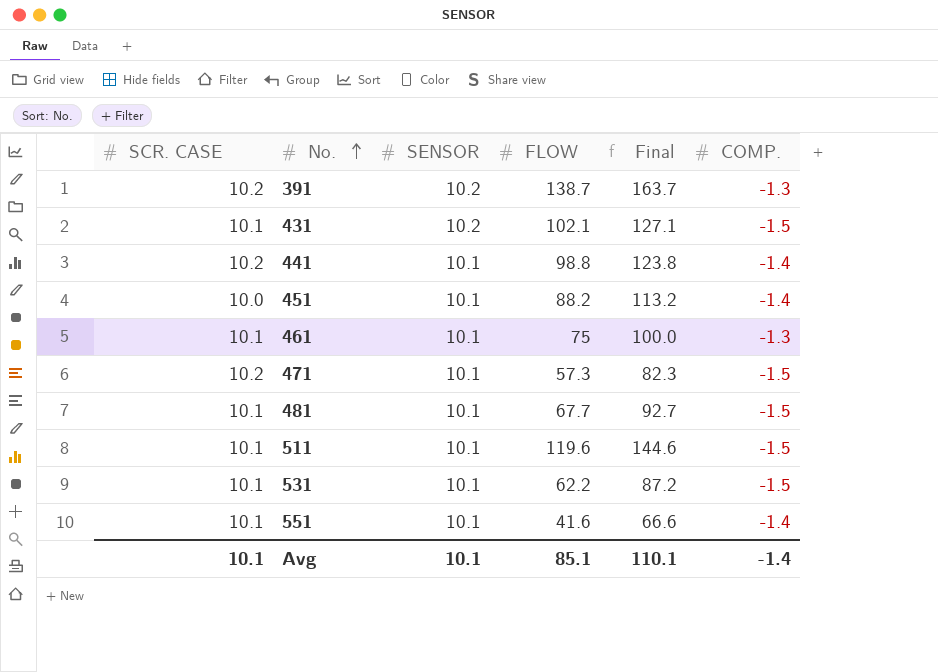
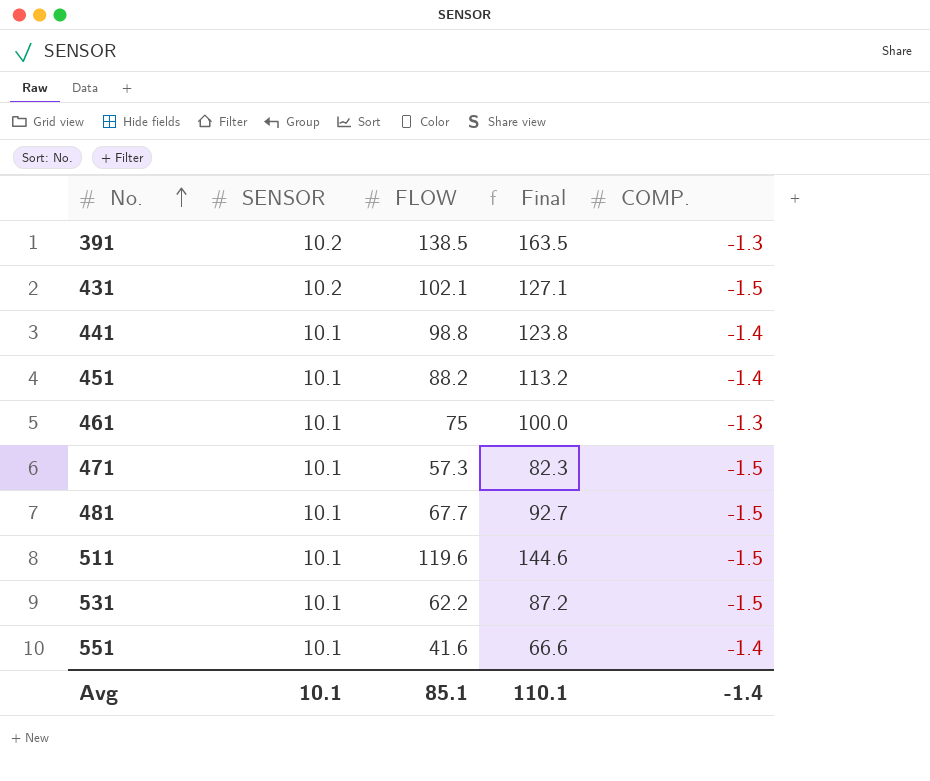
column SCR. CASE | position: 1 -> none
391 | FLOW: 138.7 -> 138.5
391 | Final: 163.7 -> 163.5

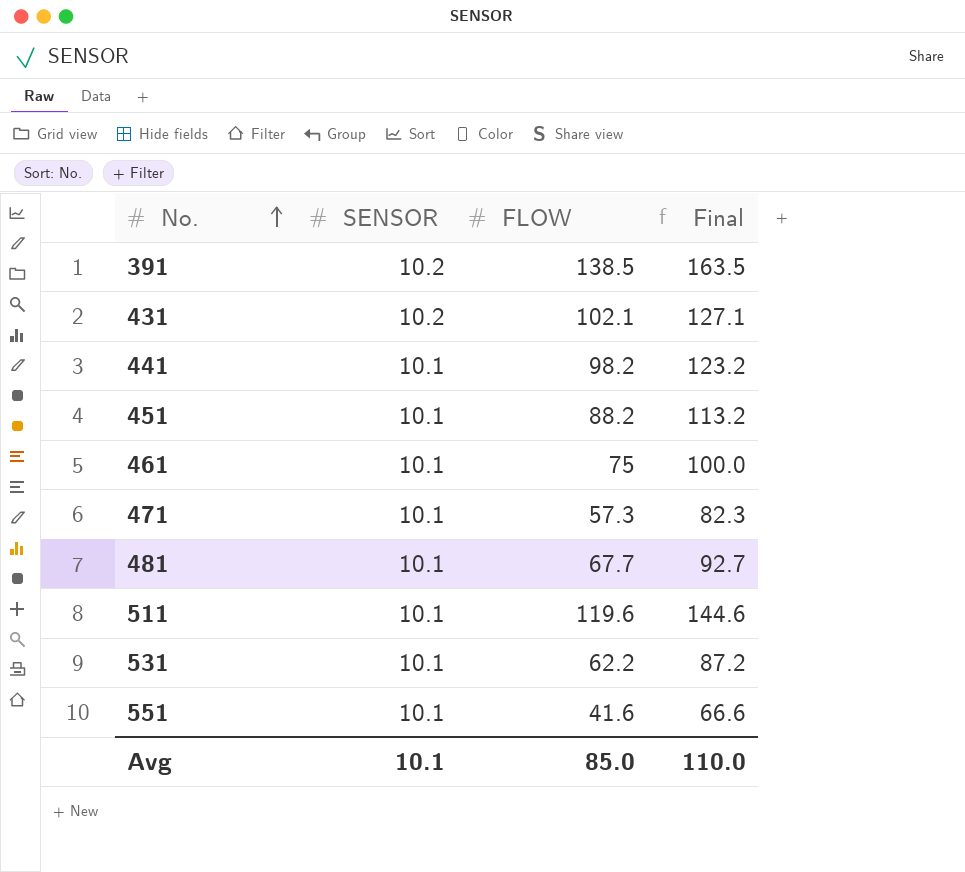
column COMP. | position: 5 -> none
441 | FLOW: 98.8 -> 98.2
441 | Final: 123.8 -> 123.2
Avg | FLOW: 85.1 -> 85.0
Avg | Final: 110.1 -> 110.0

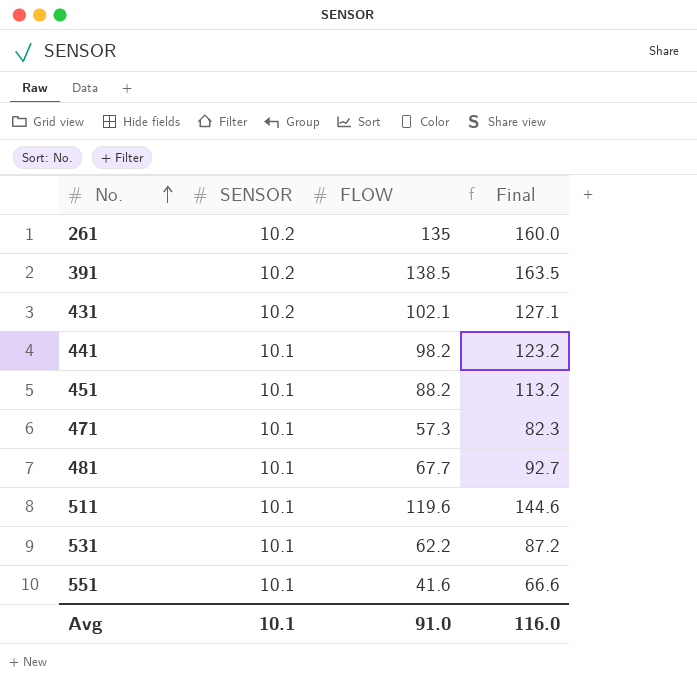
row 461: 10.1 | 75 | 100.0 -> none
row 261: none -> 10.2 | 135 | 160.0
Avg | FLOW: 85.0 -> 91.0
Avg | Final: 110.0 -> 116.0

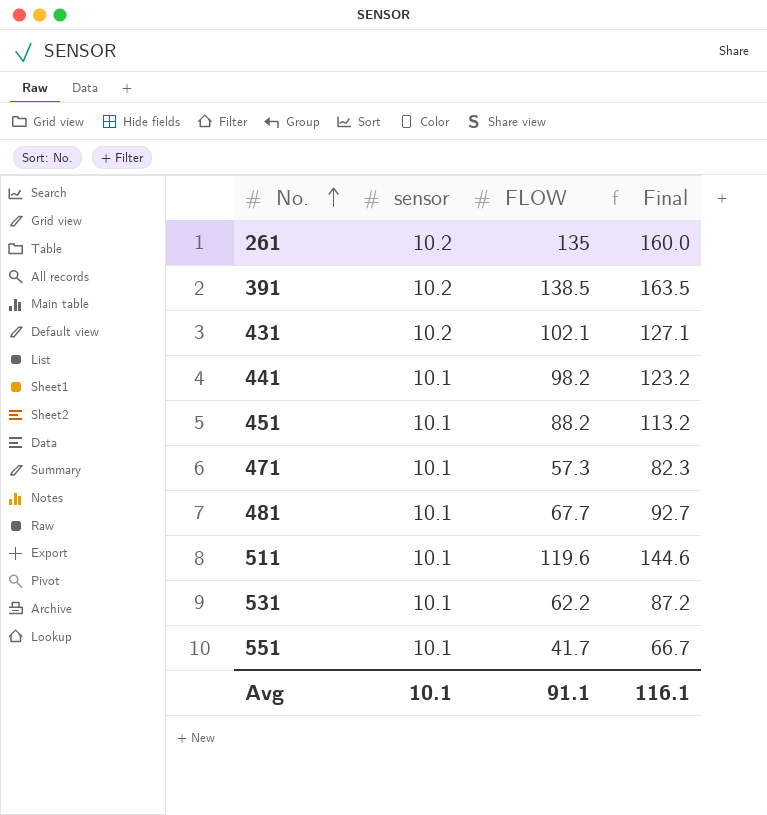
column name: SENSOR -> sensor
551 | FLOW: 41.6 -> 41.7
551 | Final: 66.6 -> 66.7
Avg | FLOW: 91.0 -> 91.1
Avg | Final: 116.0 -> 116.1

